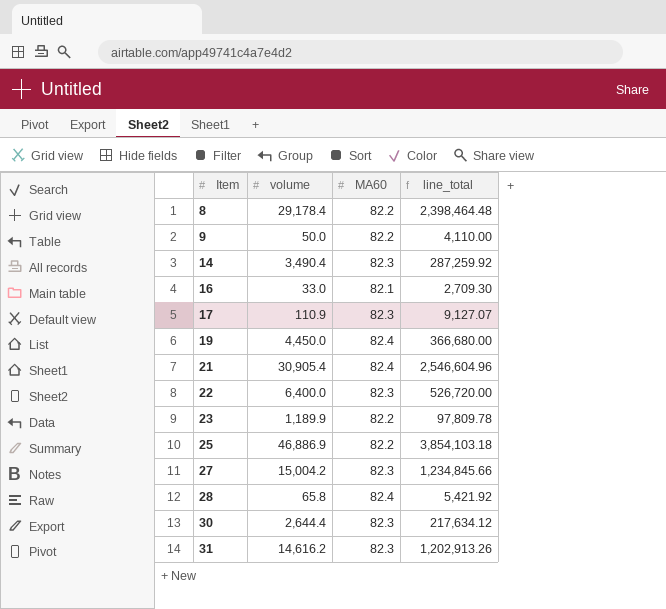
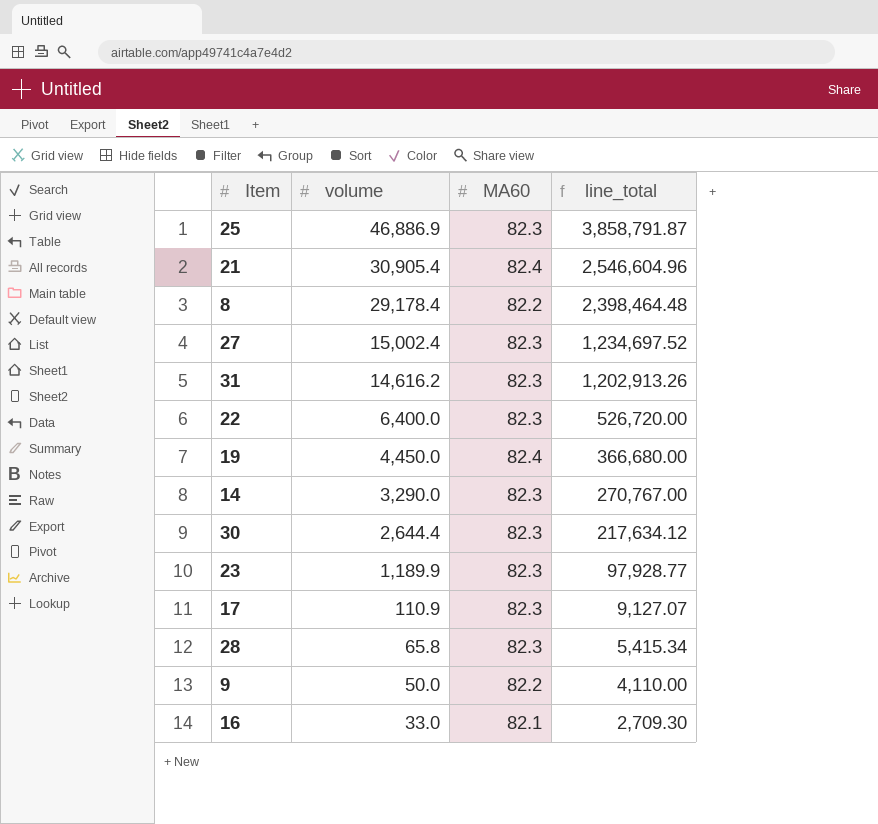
row order: Item ascending -> volume descending
25 | MA60: 82.2 -> 82.3
25 | line_total: 3,854,103.18 -> 3,858,791.87
27 | volume: 15,004.2 -> 15,002.4
27 | line_total: 1,234,845.66 -> 1,234,697.52
14 | volume: 3,490.4 -> 3,290.0
14 | line_total: 287,259.92 -> 270,767.00
23 | MA60: 82.2 -> 82.3
23 | line_total: 97,809.78 -> 97,928.77
28 | MA60: 82.4 -> 82.3
28 | line_total: 5,421.92 -> 5,415.34

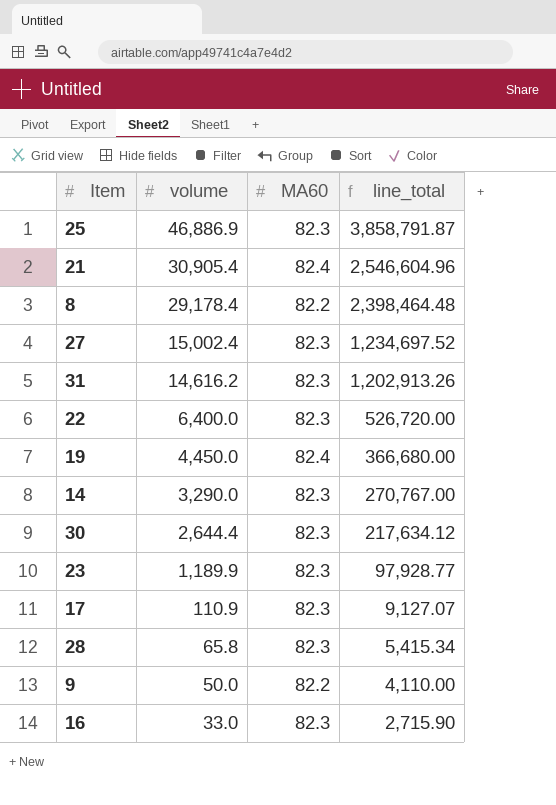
16 | MA60: 82.1 -> 82.3
16 | line_total: 2,709.30 -> 2,715.90

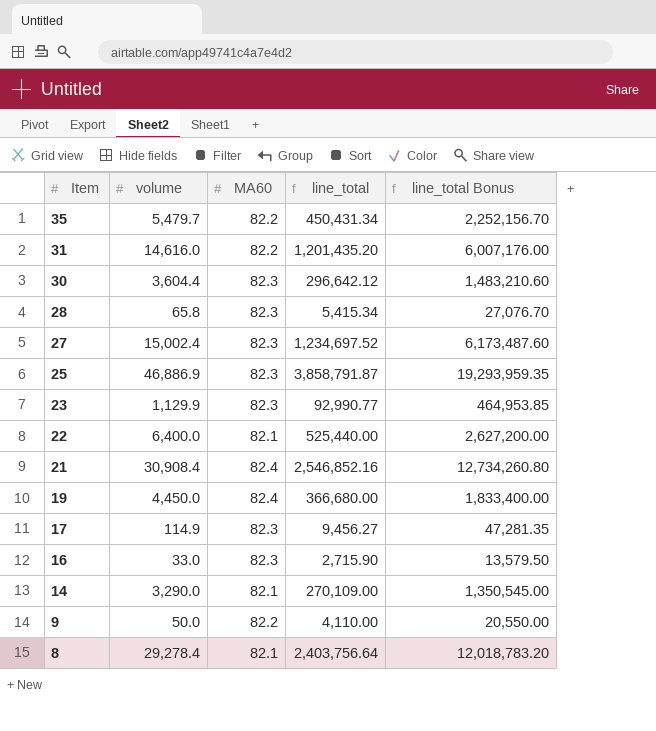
row order: volume descending -> Item descending
column line_total Bonus | formula: none -> [line_total] * 5
row 35: none -> 5,479.7 | 82.2 | 450,431.34 | 2,252,156.70
31 | volume: 14,616.2 -> 14,616.0
31 | MA60: 82.3 -> 82.2
31 | line_total: 1,202,913.26 -> 1,201,435.20
30 | volume: 2,644.4 -> 3,604.4
30 | line_total: 217,634.12 -> 296,642.12
23 | volume: 1,189.9 -> 1,129.9
23 | line_total: 97,928.77 -> 92,990.77
22 | MA60: 82.3 -> 82.1
22 | line_total: 526,720.00 -> 525,440.00
21 | volume: 30,905.4 -> 30,908.4
21 | line_total: 2,546,604.96 -> 2,546,852.16
17 | volume: 110.9 -> 114.9
17 | line_total: 9,127.07 -> 9,456.27
14 | MA60: 82.3 -> 82.1
14 | line_total: 270,767.00 -> 270,109.00
8 | volume: 29,178.4 -> 29,278.4
8 | MA60: 82.2 -> 82.1
8 | line_total: 2,398,464.48 -> 2,403,756.64

